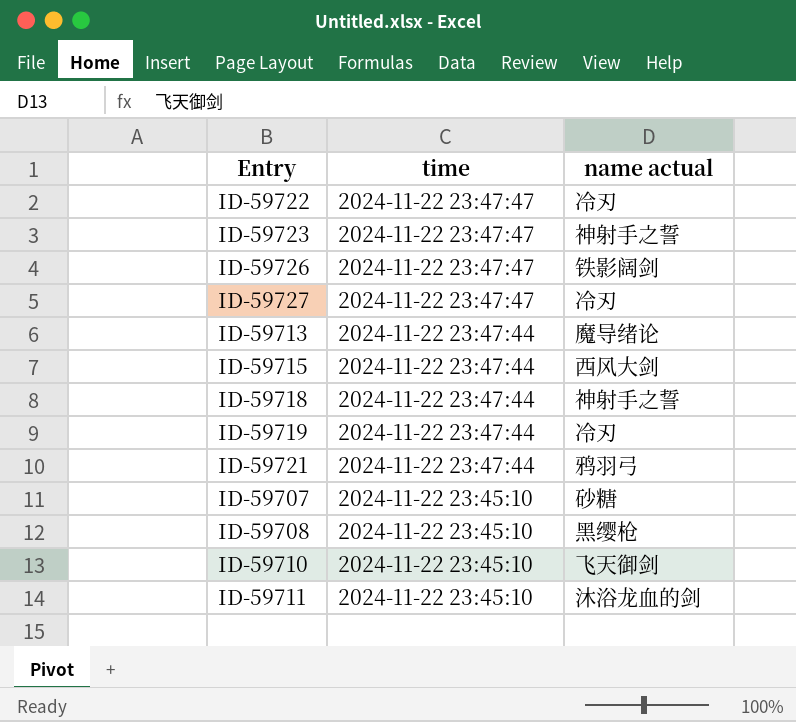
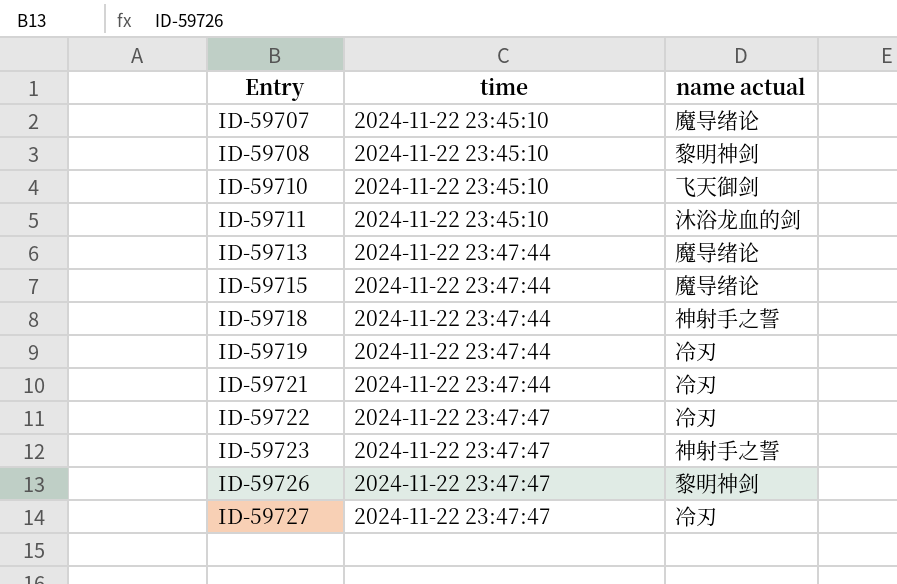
row order: time descending -> Entry ascending
ID-59707 | name actual: 砂糖 -> 魔导绪论
ID-59708 | name actual: 黑缨枪 -> 黎明神剑
ID-59715 | name actual: 西风大剑 -> 魔导绪论
ID-59721 | name actual: 鸦羽弓 -> 冷刃
ID-59726 | name actual: 铁影阔剑 -> 黎明神剑

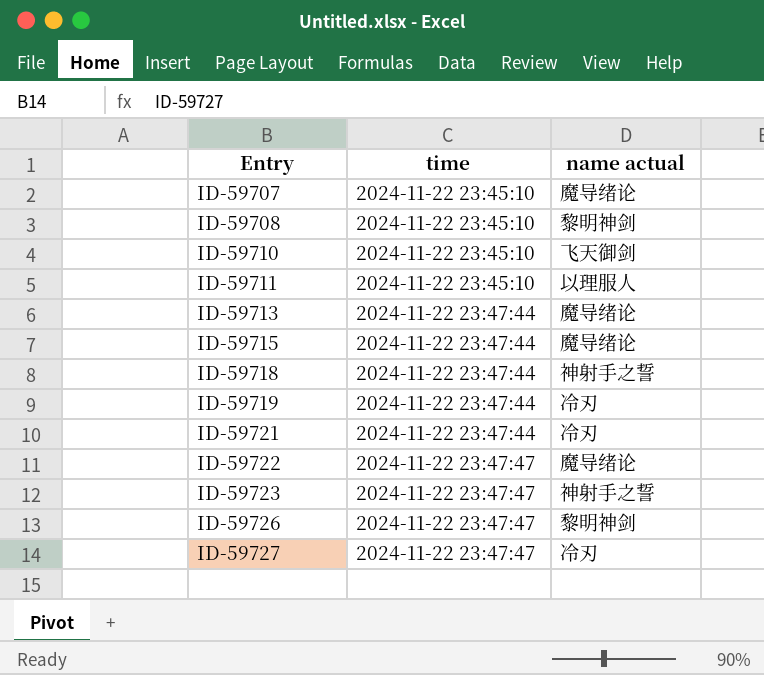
ID-59711 | name actual: 沐浴龙血的剑 -> 以理服人
ID-59722 | name actual: 冷刃 -> 魔导绪论

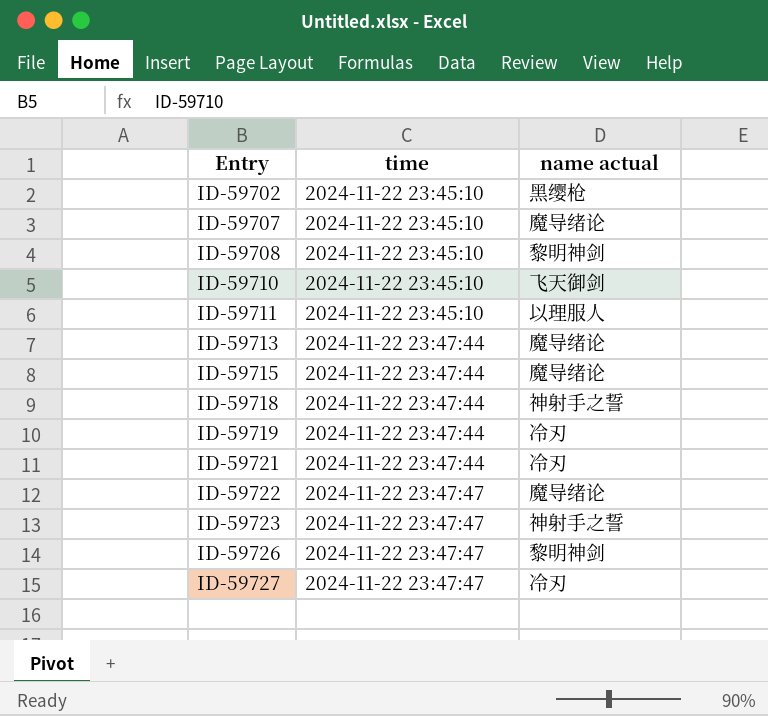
row ID-59702: none -> 2024-11-22 23:45:10 | 黑缨枪

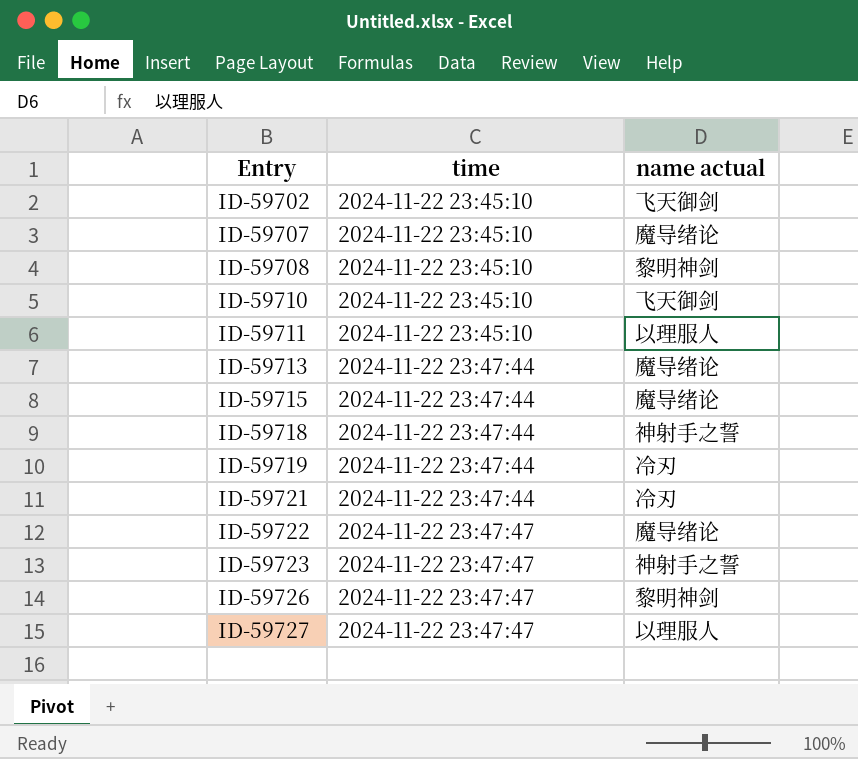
ID-59702 | name actual: 黑缨枪 -> 飞天御剑
ID-59727 | name actual: 冷刃 -> 以理服人

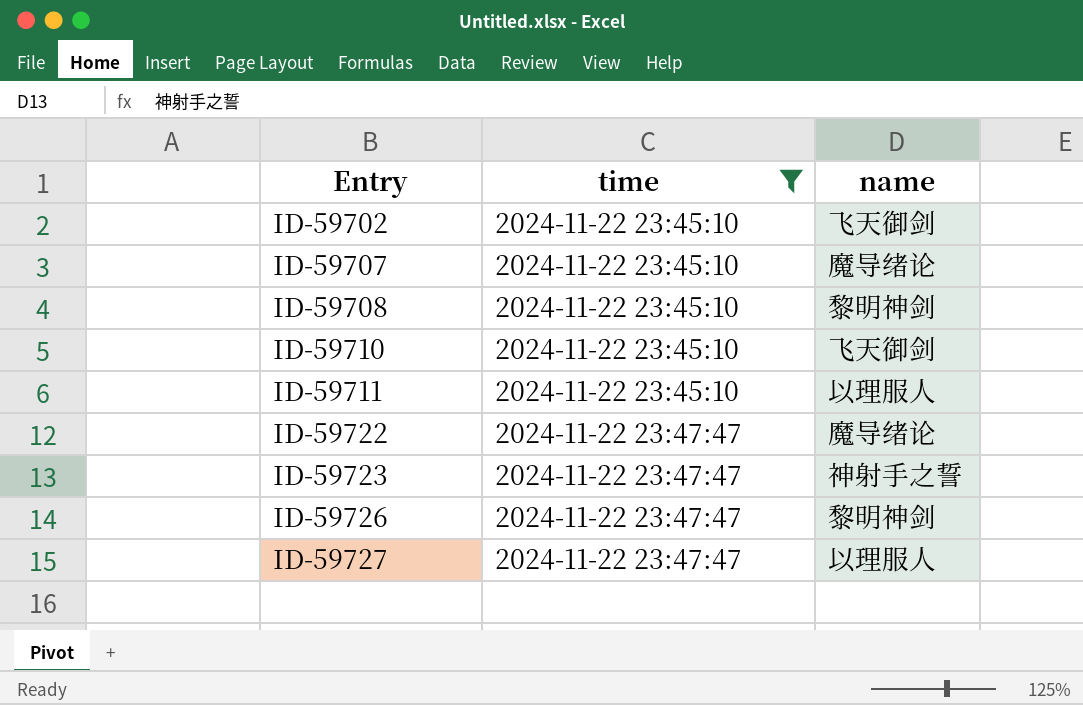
filter: none -> time != 2024-11-22 23:47:44
column name: name actual -> name

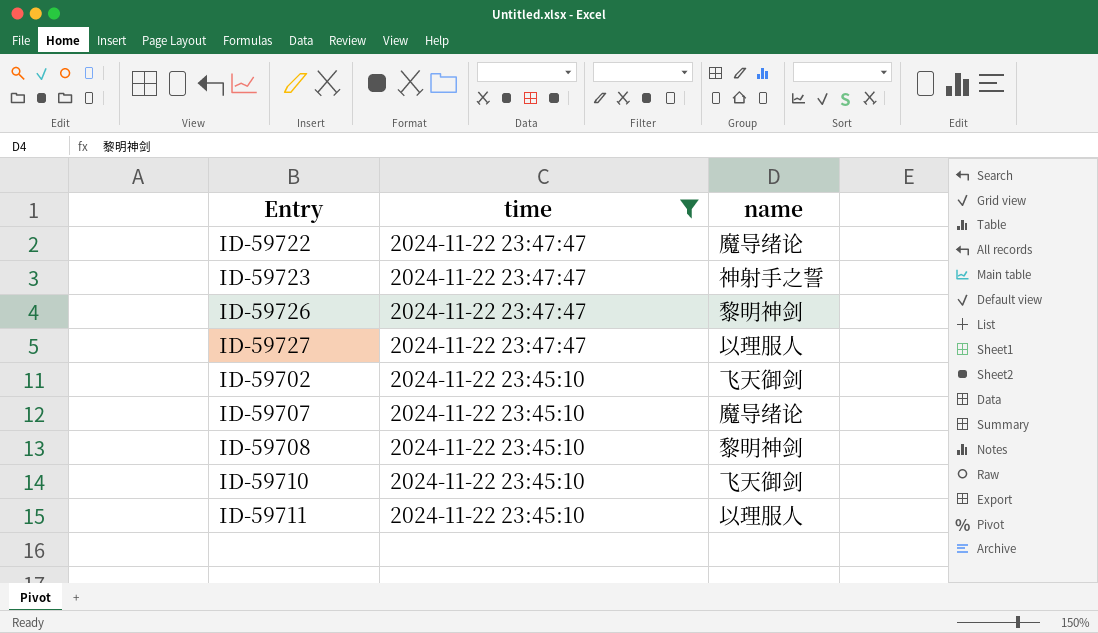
row order: Entry ascending -> time descending

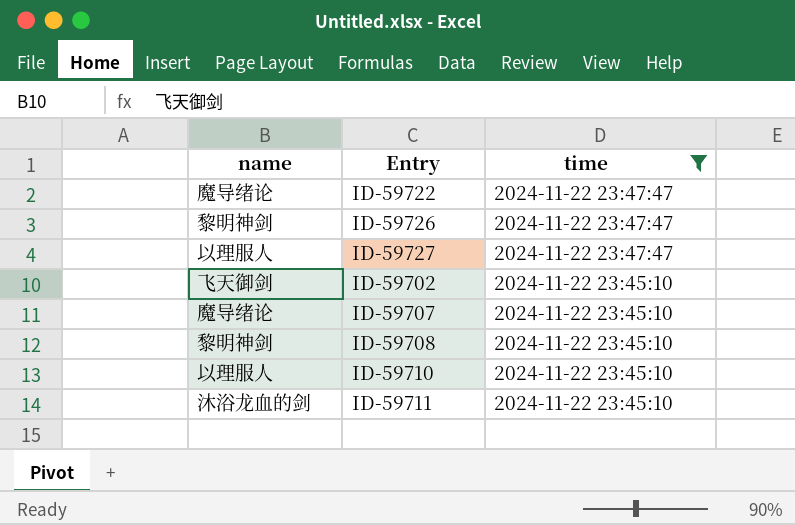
column name | position: 3 -> 1
row ID-59723: 2024-11-22 23:47:47 | 神射手之誓 -> none
ID-59710 | name: 飞天御剑 -> 以理服人
ID-59711 | name: 以理服人 -> 沐浴龙血的剑

